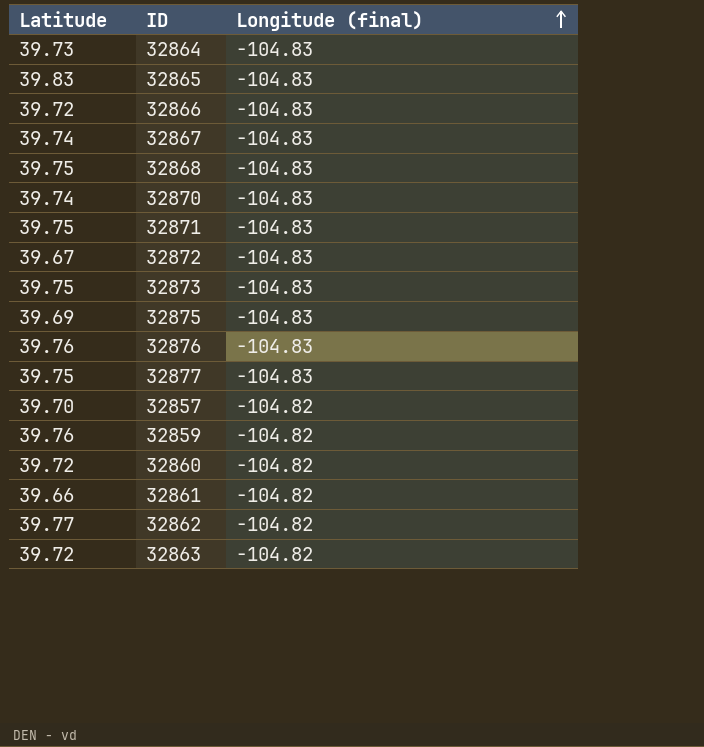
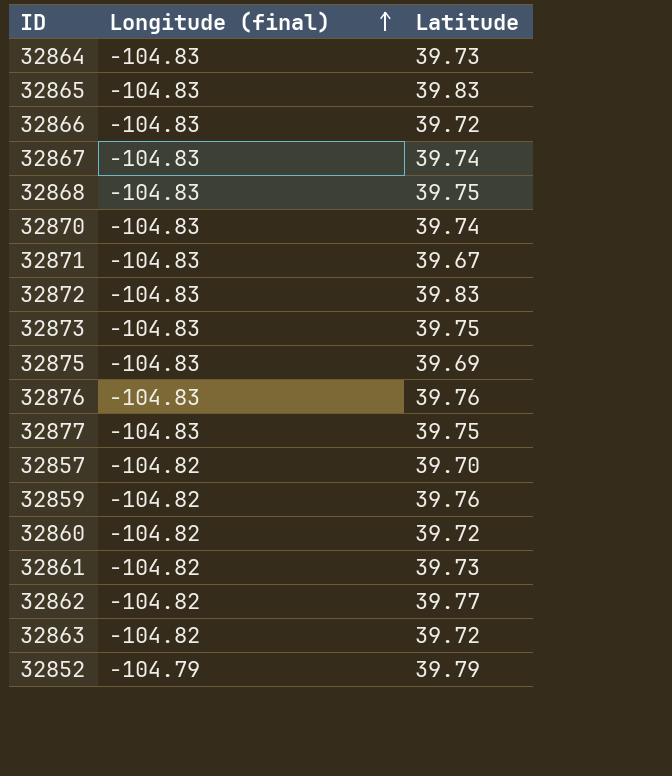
column Latitude | position: 1 -> 3
32871 | Latitude: 39.75 -> 39.67
32872 | Latitude: 39.67 -> 39.83
32861 | Latitude: 39.66 -> 39.73
row 32852: none -> -104.79 | 39.79

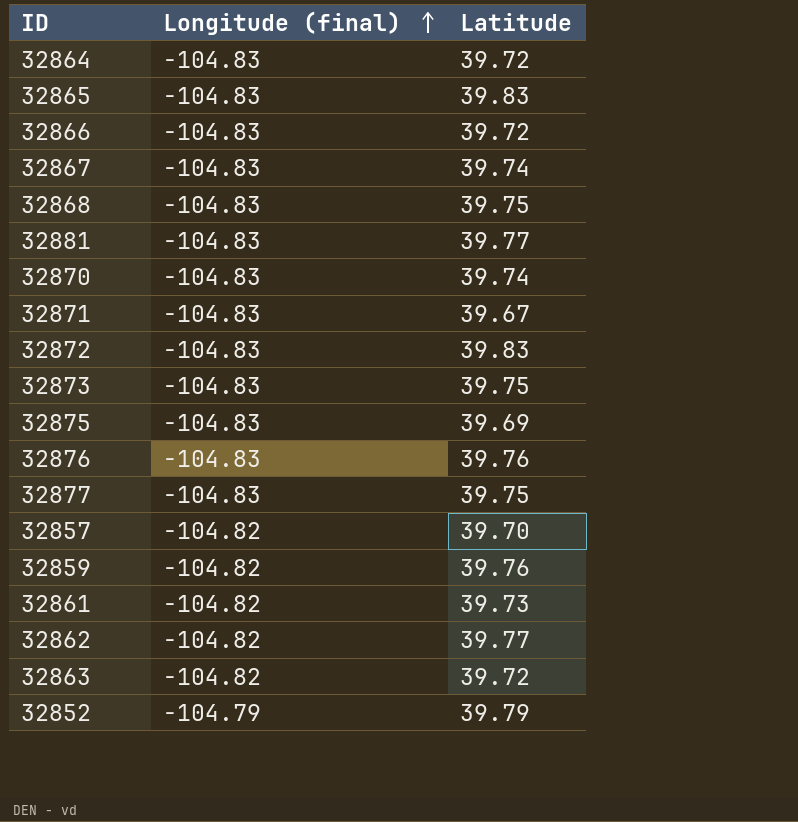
row 32860: -104.82 | 39.72 -> none
32864 | Latitude: 39.73 -> 39.72
row 32881: none -> -104.83 | 39.77

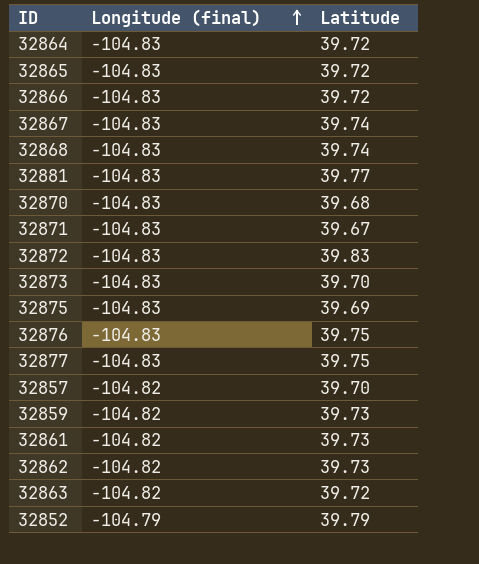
32865 | Latitude: 39.83 -> 39.72
32868 | Latitude: 39.75 -> 39.74
32870 | Latitude: 39.74 -> 39.68
32873 | Latitude: 39.75 -> 39.70
32876 | Latitude: 39.76 -> 39.75
32859 | Latitude: 39.76 -> 39.73
32862 | Latitude: 39.77 -> 39.73

